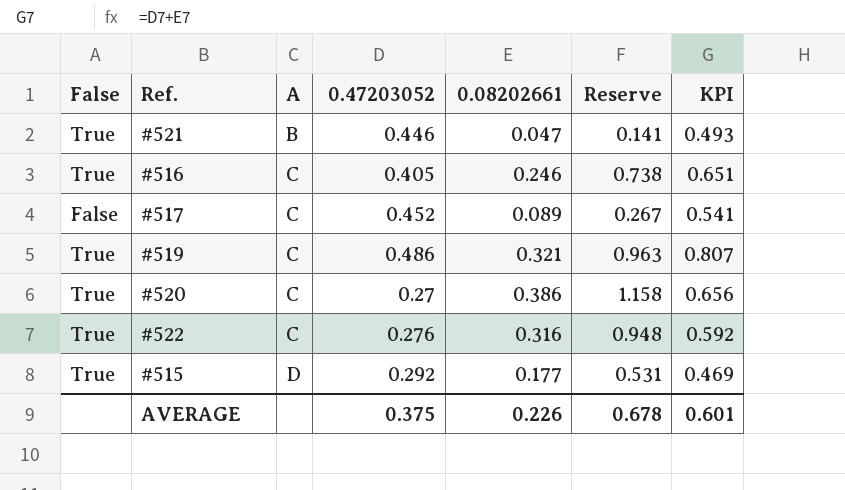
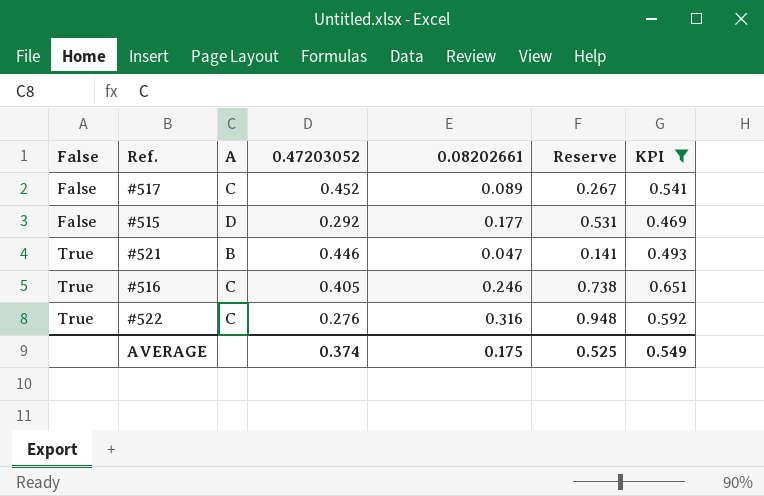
filter: none -> KPI <= 0.651
row order: A ascending -> False ascending
#515 | False: True -> False
AVERAGE | 0.47203052: 0.375 -> 0.374
AVERAGE | 0.08202661: 0.226 -> 0.175
AVERAGE | Reserve: 0.678 -> 0.525
AVERAGE | KPI: 0.601 -> 0.549

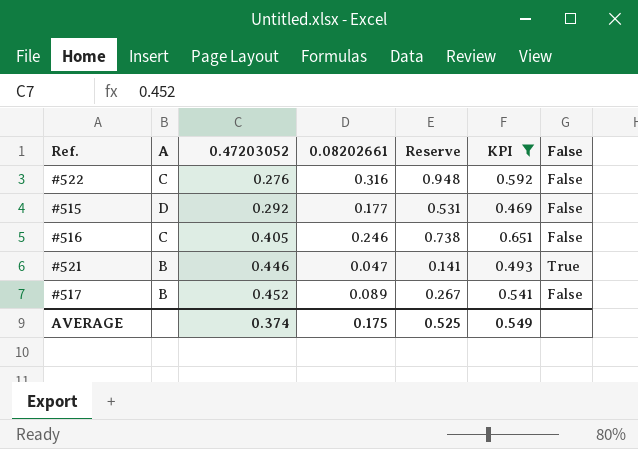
row order: False ascending -> 0.47203052 ascending
column False | position: 1 -> 7
#522 | False: True -> False
#516 | False: True -> False
#517 | A: C -> B

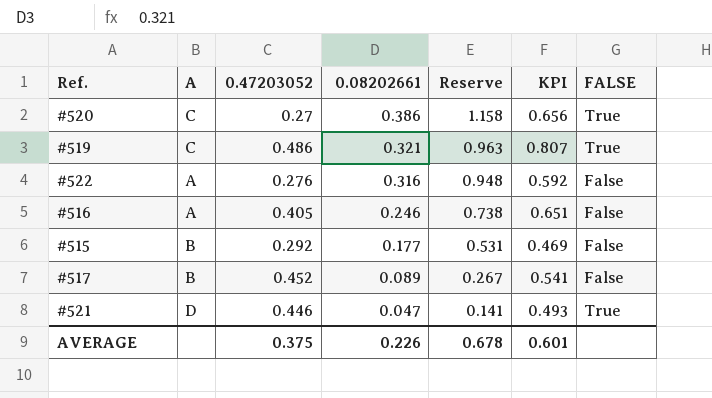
filter: KPI <= 0.651 -> none
row order: 0.47203052 ascending -> 0.08202661 descending
column name: False -> FALSE
#522 | A: C -> A
#516 | A: C -> A
#515 | A: D -> B
#521 | A: B -> D
AVERAGE | 0.47203052: 0.374 -> 0.375
AVERAGE | 0.08202661: 0.175 -> 0.226
AVERAGE | Reserve: 0.525 -> 0.678
AVERAGE | KPI: 0.549 -> 0.601

